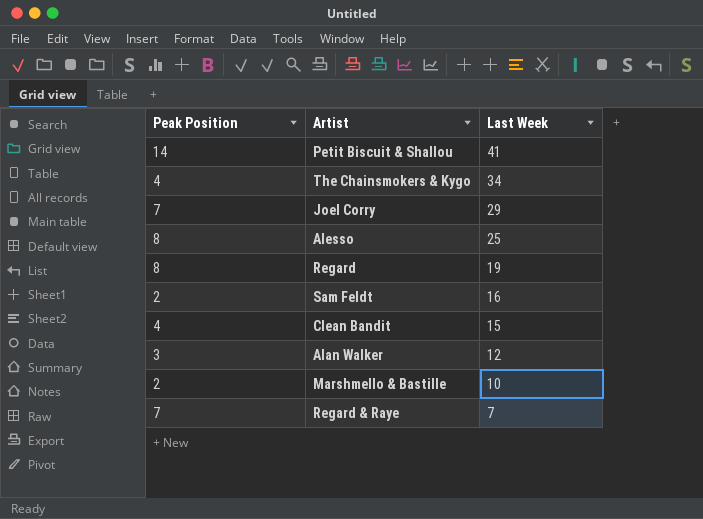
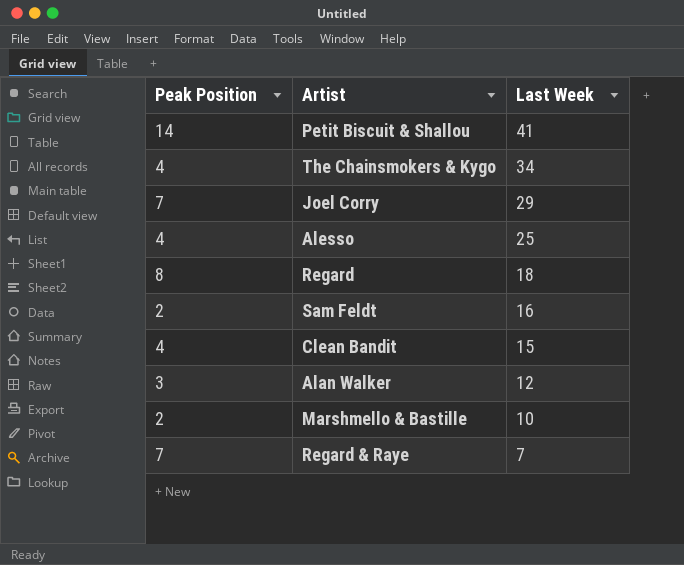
Alesso | Peak Position: 8 -> 4
Regard | Last Week: 19 -> 18

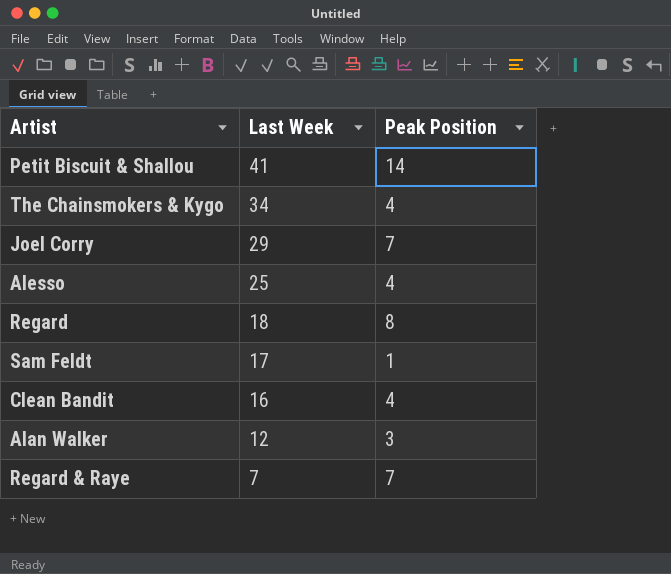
column Peak Position | position: 1 -> 3
row Marshmello & Bastille: 2 | 10 -> none
Sam Feldt | Last Week: 16 -> 17
Sam Feldt | Peak Position: 2 -> 1
Clean Bandit | Last Week: 15 -> 16

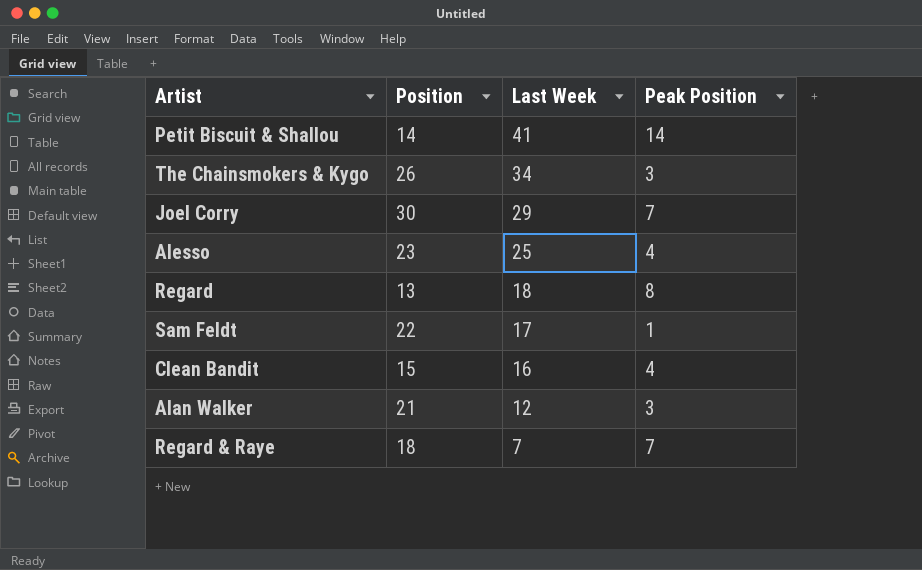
column Position | position: none -> 2
The Chainsmokers & Kygo | Peak Position: 4 -> 3

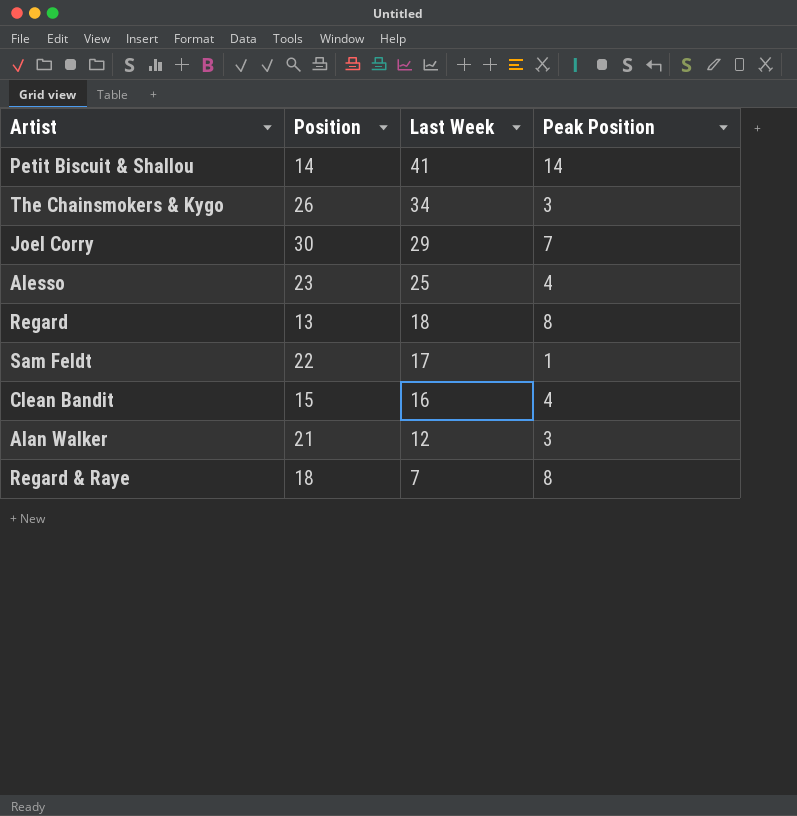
Regard & Raye | Peak Position: 7 -> 8

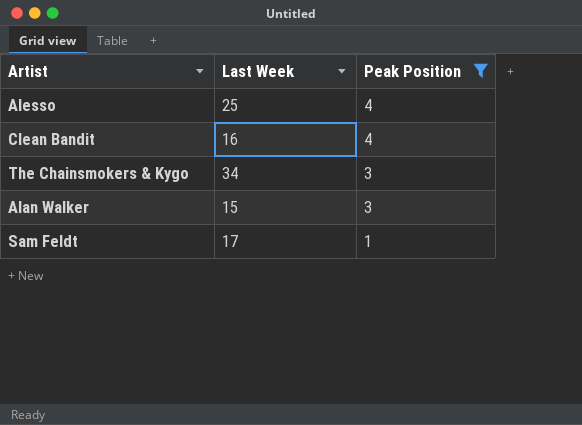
filter: none -> Peak Position <= 4
row order: Last Week descending -> Peak Position descending
column Position | position: 2 -> none
Alan Walker | Last Week: 12 -> 15

